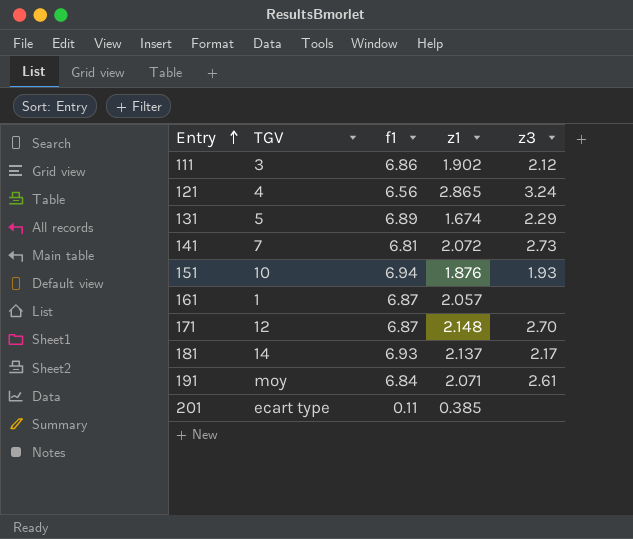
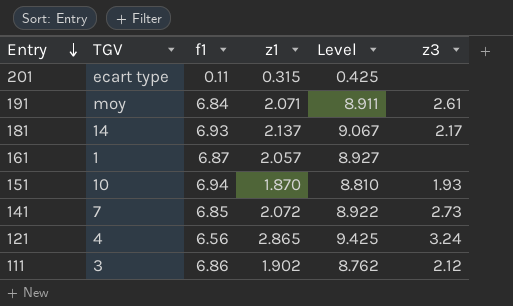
row order: Entry ascending -> Entry descending
column Level | formula: none -> [f1] + [z1]
row 131: 5 | 6.89 | 1.674 | 2.29 -> none
row 171: 12 | 6.87 | 2.148 | 2.70 -> none
201 | z1: 0.385 -> 0.315
151 | z1: 1.876 -> 1.870
141 | f1: 6.81 -> 6.85

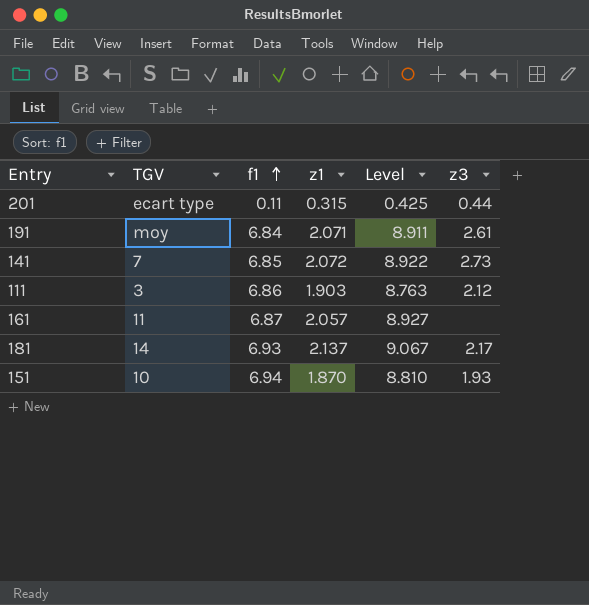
row order: Entry descending -> f1 ascending
row 121: 4 | 6.56 | 2.865 | 9.425 | 3.24 -> none
201 | z3: none -> 0.44
111 | z1: 1.902 -> 1.903
111 | Level: 8.762 -> 8.763
161 | TGV: 1 -> 11

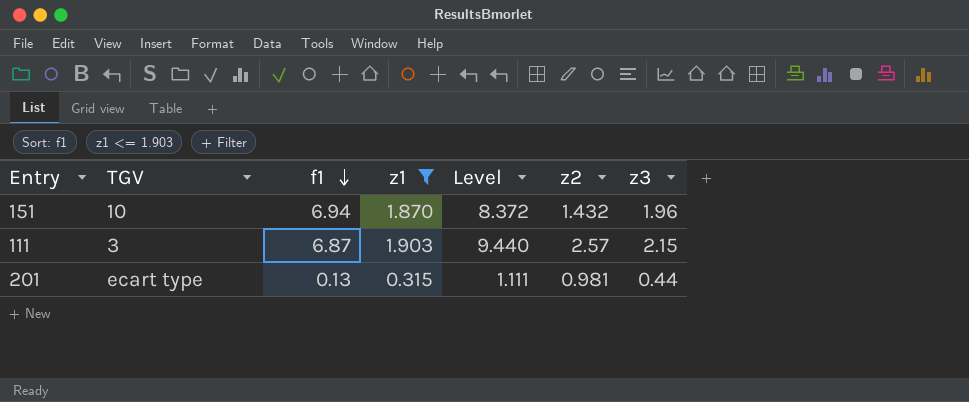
filter: none -> z1 <= 1.903
row order: f1 ascending -> f1 descending
column Level | formula: [f1] + [z1] -> [f1] + [z2]
column z2 | position: none -> 6
151 | z3: 1.93 -> 1.96
111 | f1: 6.86 -> 6.87
111 | z3: 2.12 -> 2.15
201 | f1: 0.11 -> 0.13

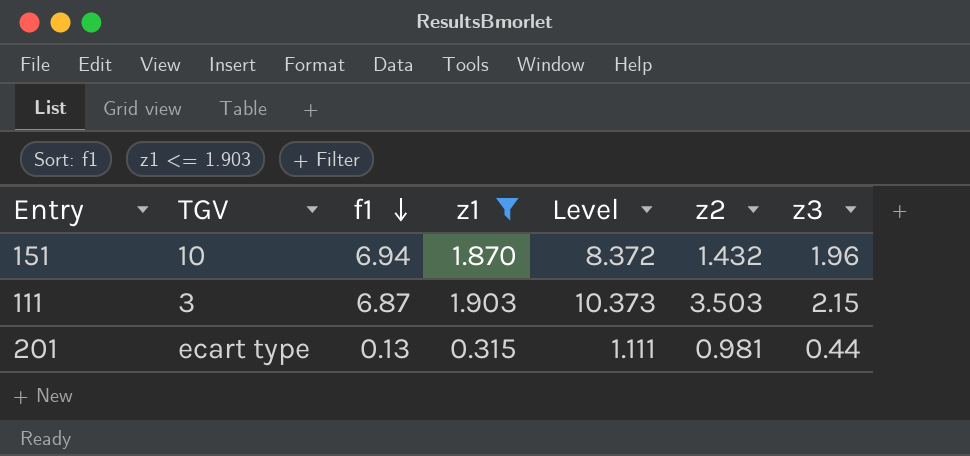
111 | Level: 9.440 -> 10.373
111 | z2: 2.57 -> 3.503

